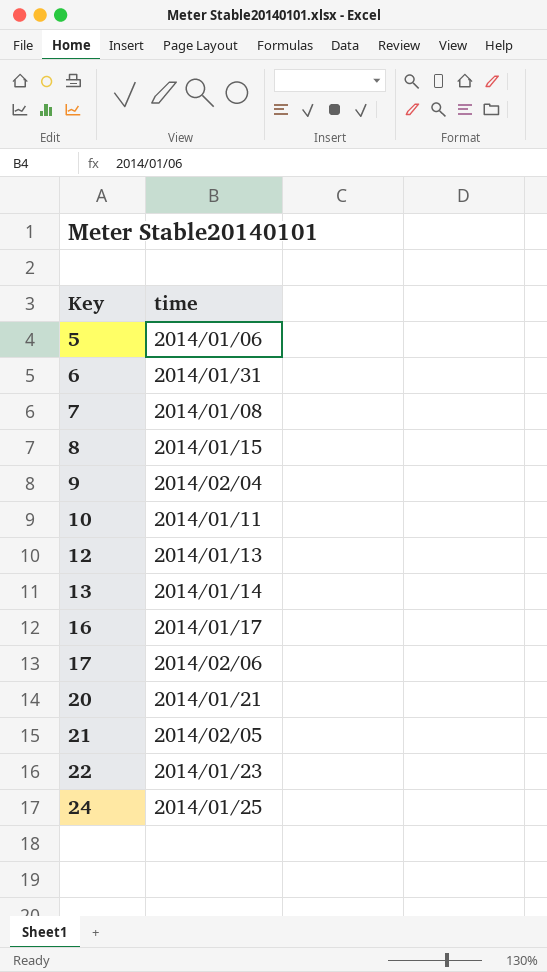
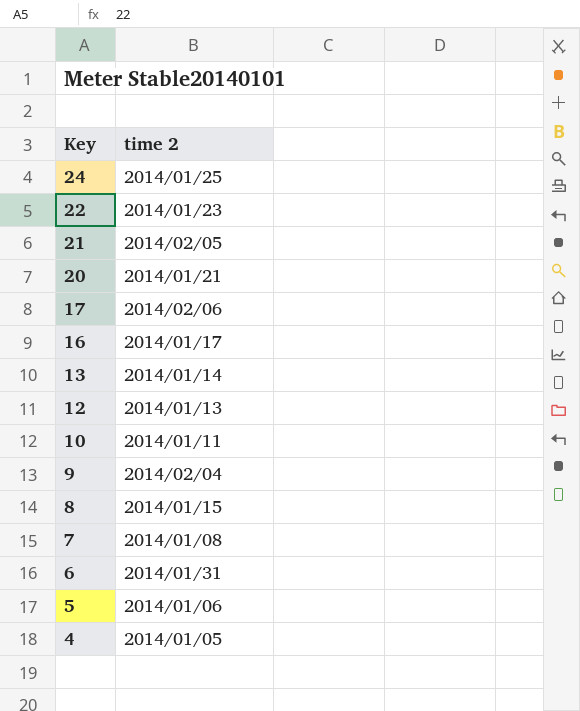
row order: Key ascending -> Key descending
column name: time -> time 2
row 4: none -> 2014/01/05

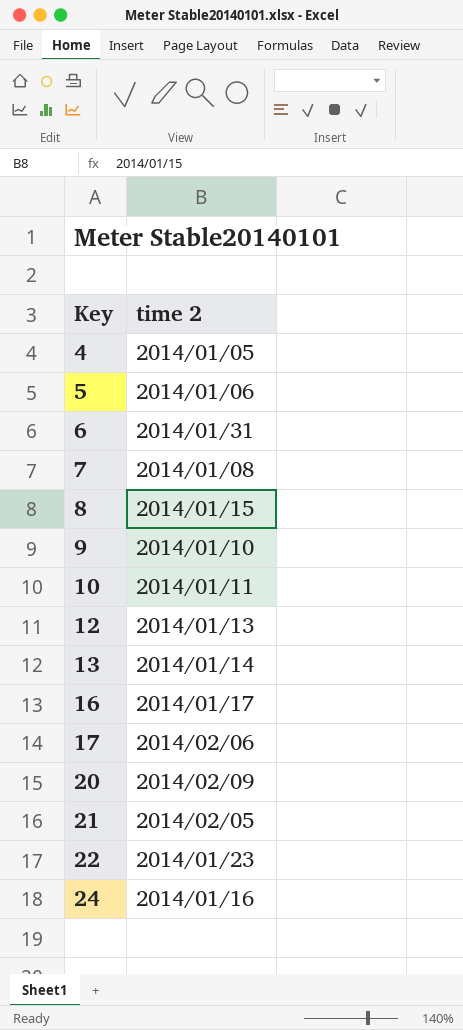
row order: Key descending -> Key ascending
9 | time 2: 2014/02/04 -> 2014/01/10
20 | time 2: 2014/01/21 -> 2014/02/09
24 | time 2: 2014/01/25 -> 2014/01/16

